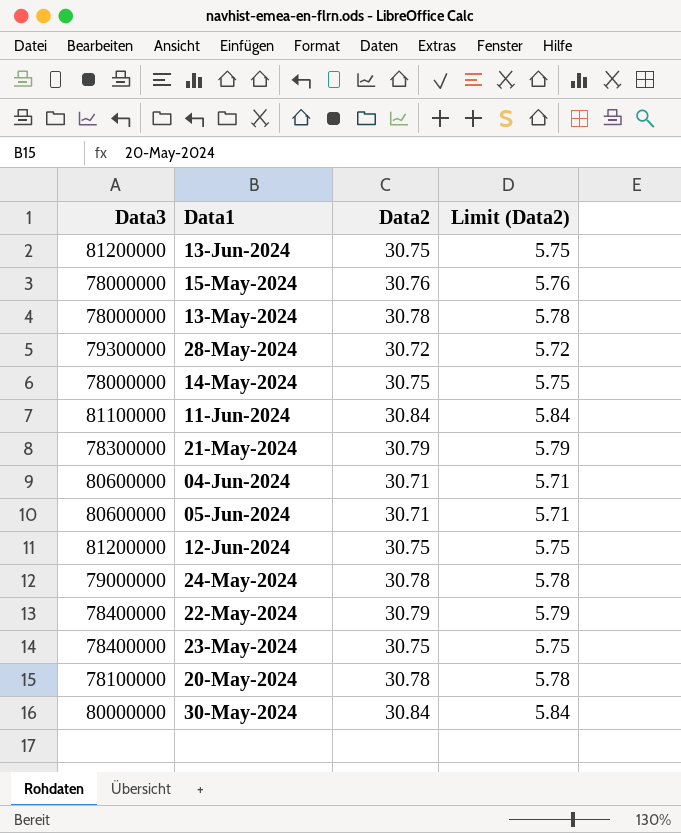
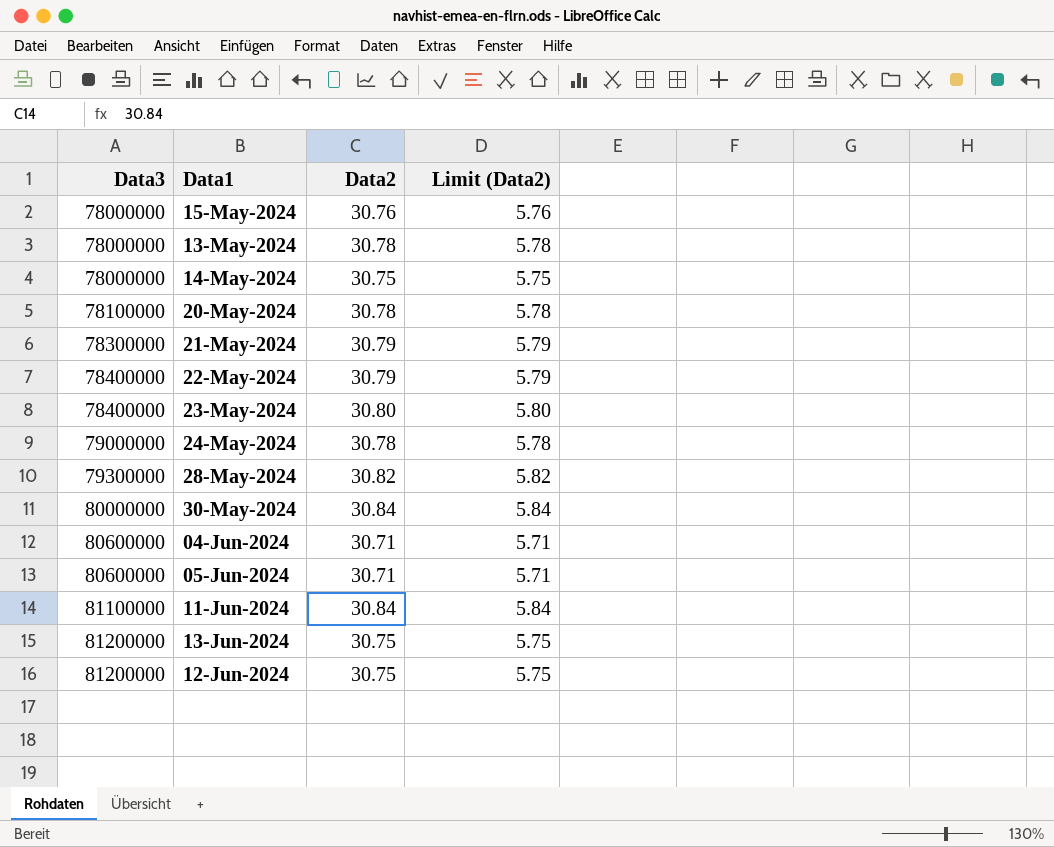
row order: none -> Data3 ascending
23-May-2024 | Data2: 30.75 -> 30.80
23-May-2024 | Limit (Data2): 5.75 -> 5.80
28-May-2024 | Data2: 30.72 -> 30.82
28-May-2024 | Limit (Data2): 5.72 -> 5.82

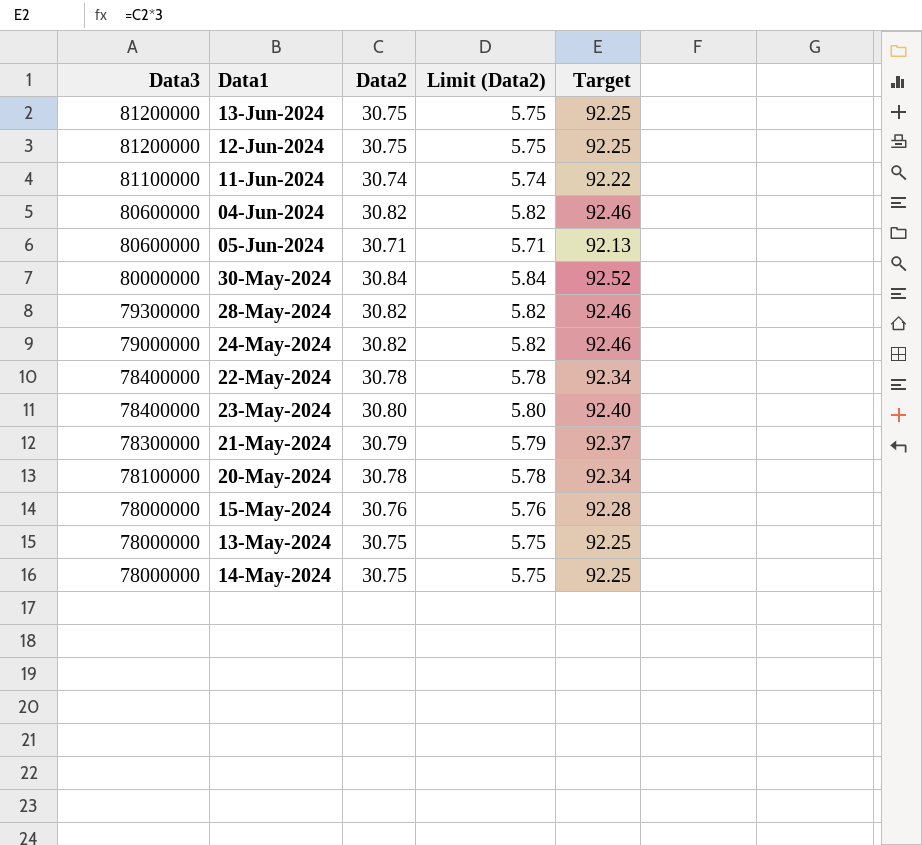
row order: Data3 ascending -> Data3 descending
column Target | formula: none -> [Data2] * 3
11-Jun-2024 | Data2: 30.84 -> 30.74
11-Jun-2024 | Limit (Data2): 5.84 -> 5.74
04-Jun-2024 | Data2: 30.71 -> 30.82
04-Jun-2024 | Limit (Data2): 5.71 -> 5.82
24-May-2024 | Data2: 30.78 -> 30.82
24-May-2024 | Limit (Data2): 5.78 -> 5.82
22-May-2024 | Data2: 30.79 -> 30.78
22-May-2024 | Limit (Data2): 5.79 -> 5.78
13-May-2024 | Data2: 30.78 -> 30.75
13-May-2024 | Limit (Data2): 5.78 -> 5.75

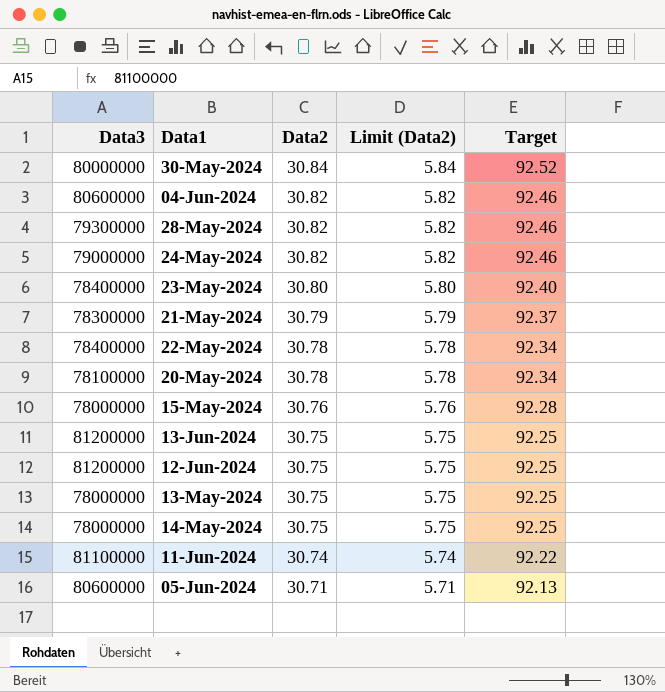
row order: Data3 descending -> Data2 descending

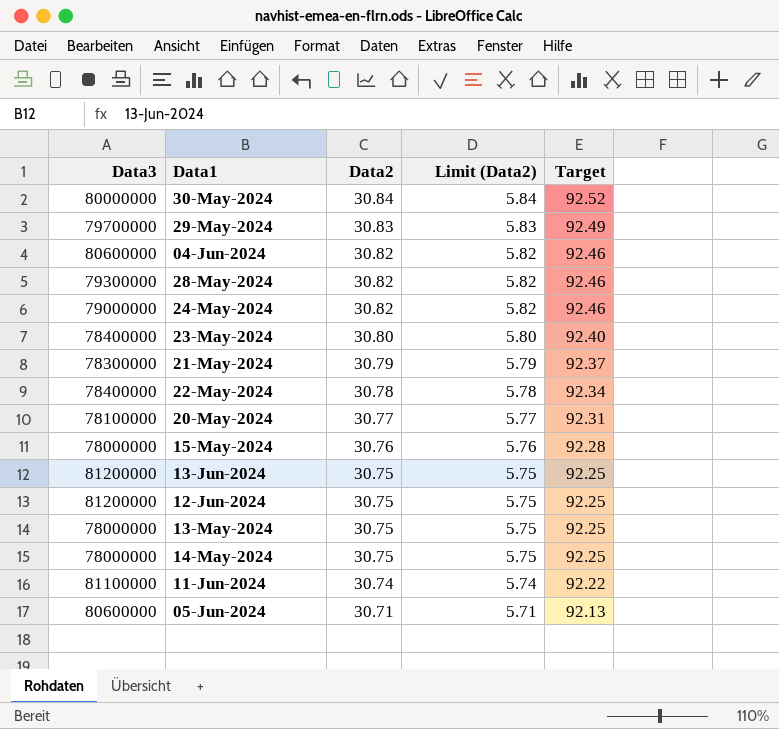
row 29-May-2024: none -> 79700000 | 30.83 | 5.83 | 92.49
20-May-2024 | Data2: 30.78 -> 30.77
20-May-2024 | Limit (Data2): 5.78 -> 5.77
20-May-2024 | Target: 92.34 -> 92.31

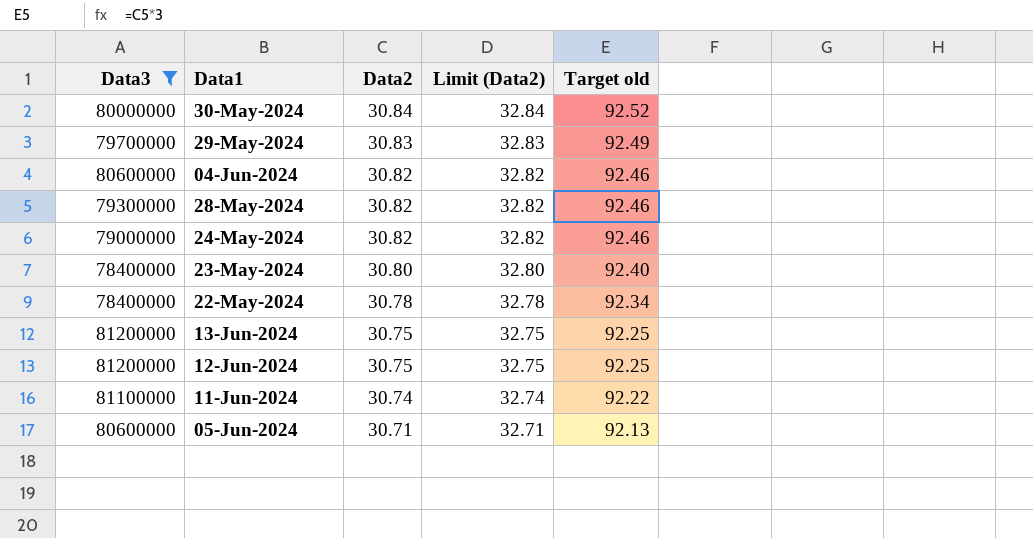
filter: none -> Data3 >= 78400000
column Limit (Data2) | formula: [Data2] - 25 -> [Data2] + 2
column name: Target -> Target old

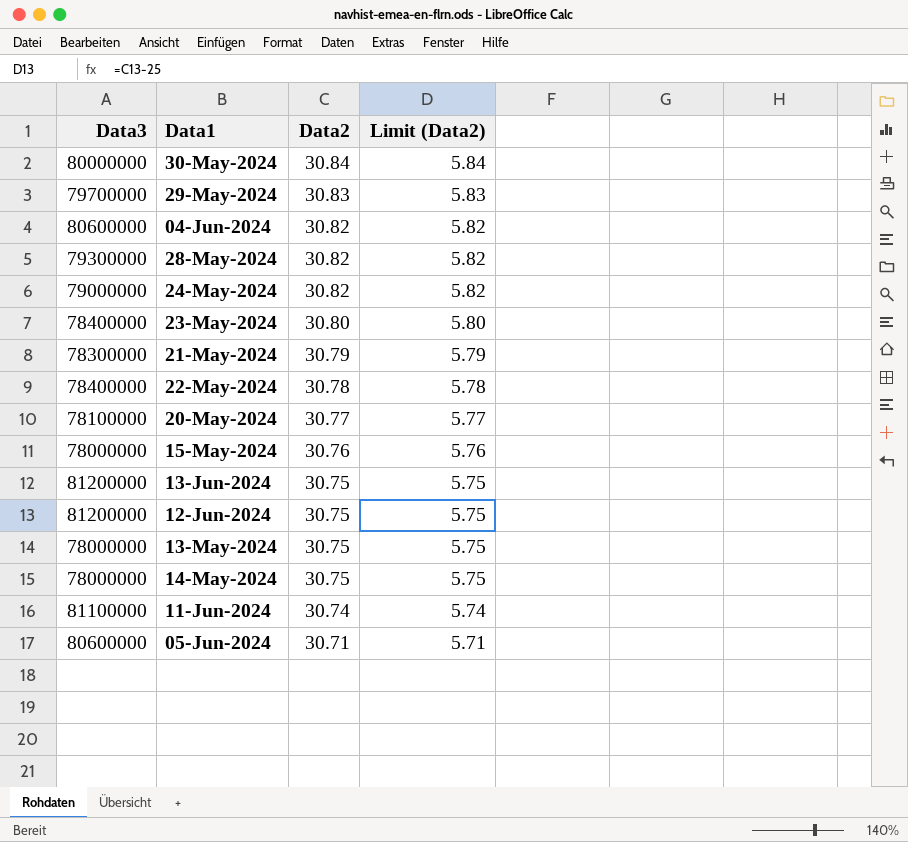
filter: Data3 >= 78400000 -> none
column Target old | formula: [Data2] * 3 -> none
column Limit (Data2) | formula: [Data2] + 2 -> [Data2] - 25

